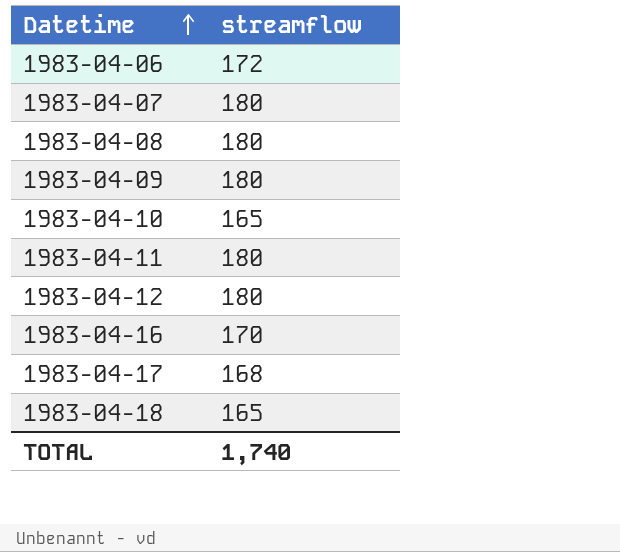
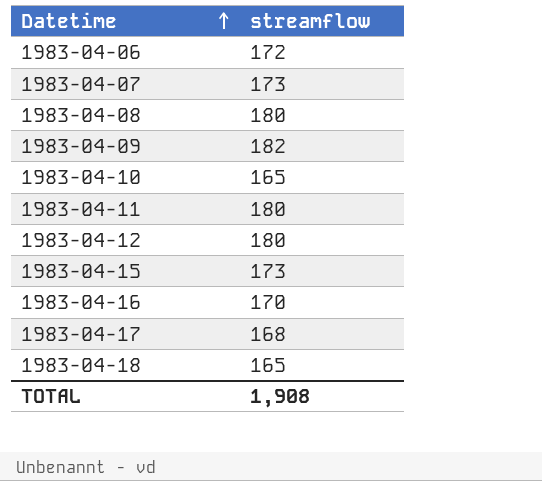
1983-04-07 | streamflow: 180 -> 173
1983-04-09 | streamflow: 180 -> 182
row 1983-04-15: none -> 173
TOTAL | streamflow: 1,740 -> 1,908

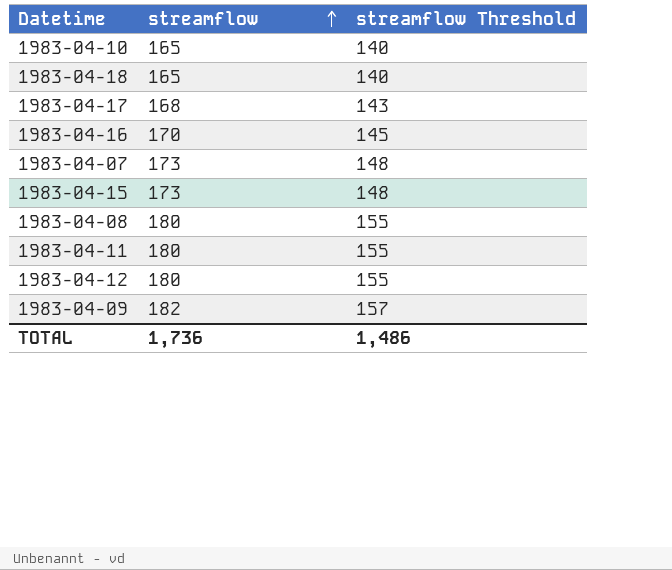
row order: Datetime ascending -> streamflow ascending
column streamflow Threshold | formula: none -> [streamflow] - 25
row 1983-04-06: 172 -> none
TOTAL | streamflow: 1,908 -> 1,736

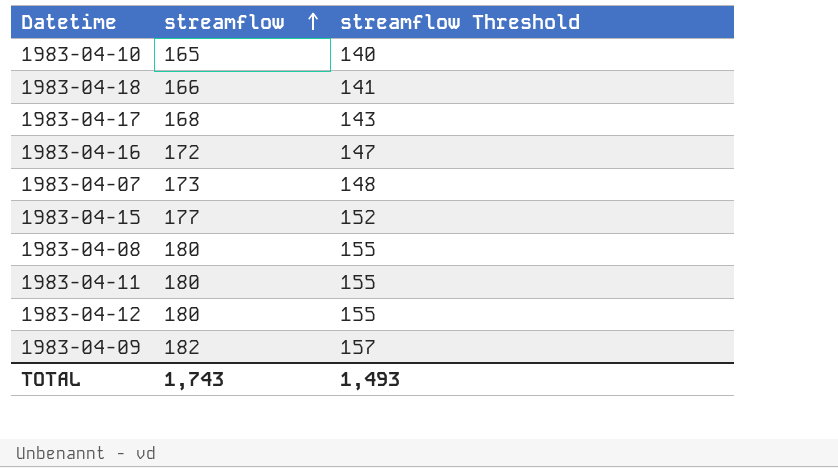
1983-04-18 | streamflow: 165 -> 166
1983-04-18 | streamflow Threshold: 140 -> 141
1983-04-16 | streamflow: 170 -> 172
1983-04-16 | streamflow Threshold: 145 -> 147
1983-04-15 | streamflow: 173 -> 177
1983-04-15 | streamflow Threshold: 148 -> 152
TOTAL | streamflow: 1,736 -> 1,743
TOTAL | streamflow Threshold: 1,486 -> 1,493

